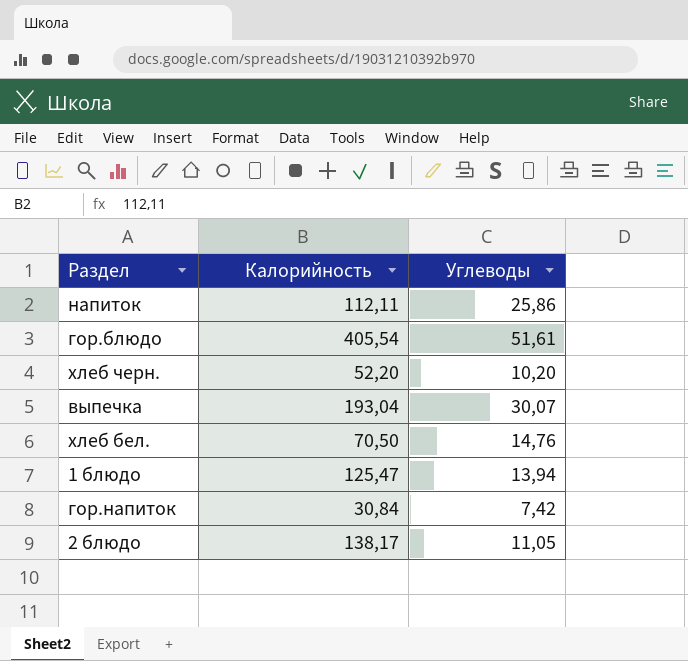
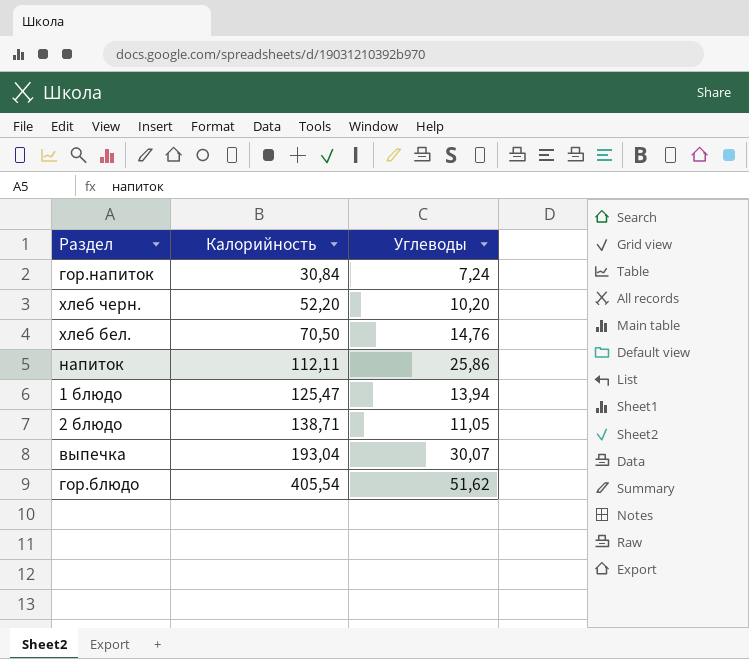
row order: none -> Калорийность ascending
гор.напиток | Углеводы: 7,42 -> 7,24
2 блюдо | Калорийность: 138,17 -> 138,71
гор.блюдо | Углеводы: 51,61 -> 51,62

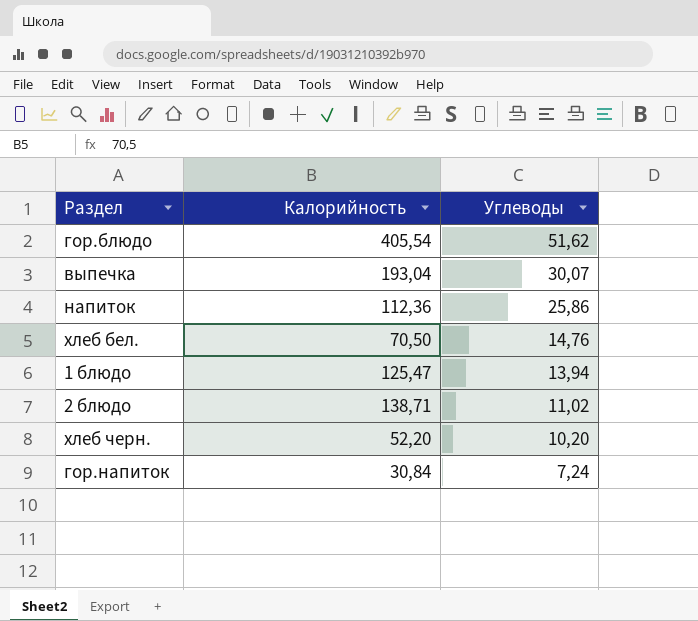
row order: Калорийность ascending -> Углеводы descending
напиток | Калорийность: 112,11 -> 112,36
2 блюдо | Углеводы: 11,05 -> 11,02

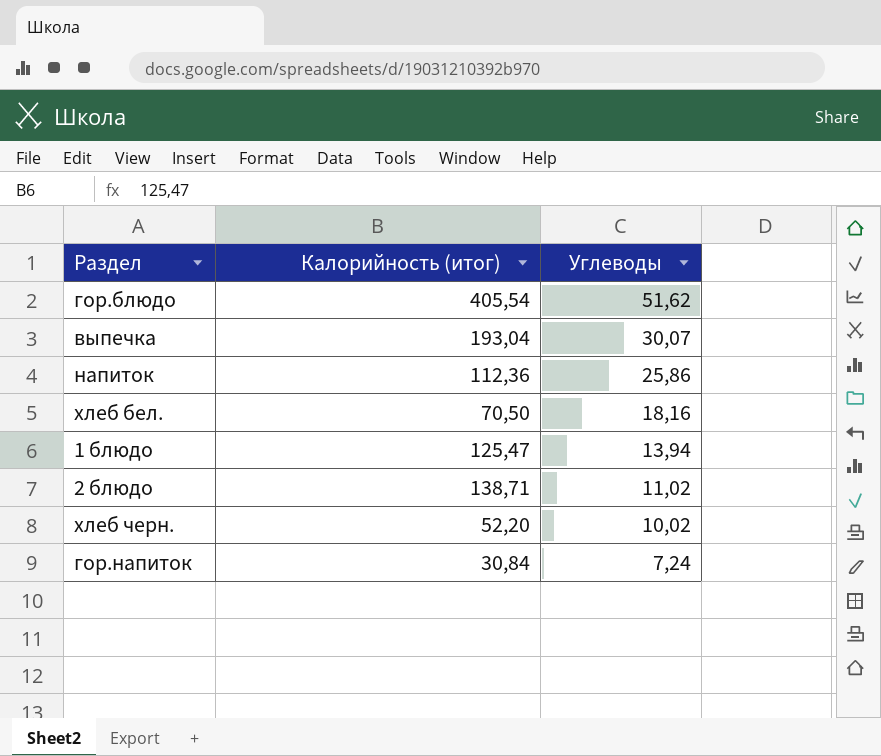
column name: Калорийность -> Калорийность (итог)
хлеб бел. | Углеводы: 14,76 -> 18,16
хлеб черн. | Углеводы: 10,20 -> 10,02

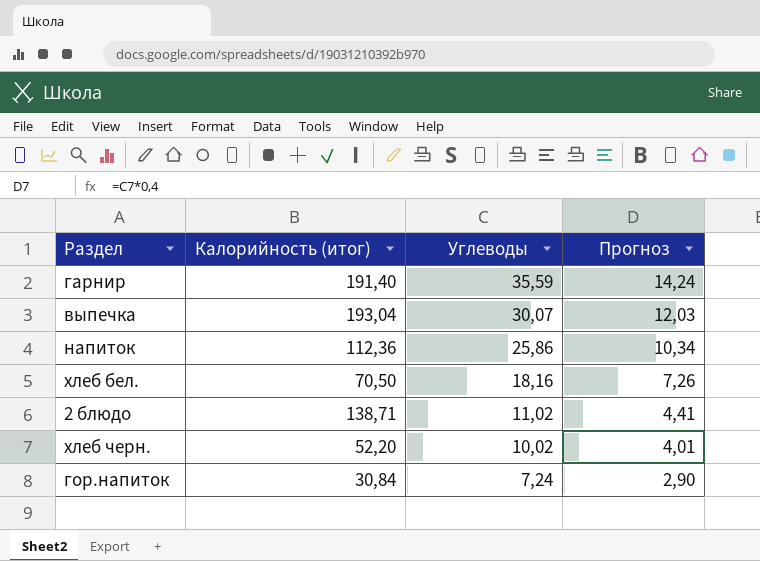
column Прогноз | formula: none -> [Углеводы] * 0,4
row гор.блюдо: 405,54 | 51,62 -> none
row 1 блюдо: 125,47 | 13,94 -> none
row гарнир: none -> 191,40 | 35,59 | 14,24

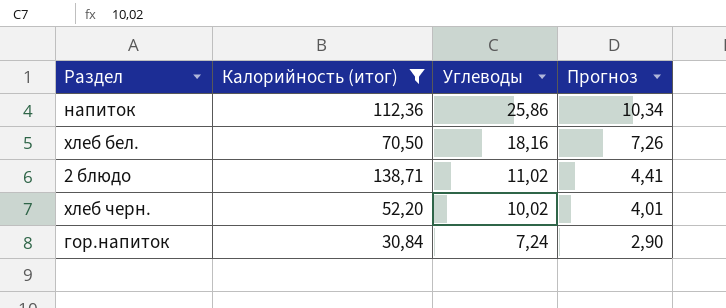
filter: none -> Калорийность (итог) <= 138,71

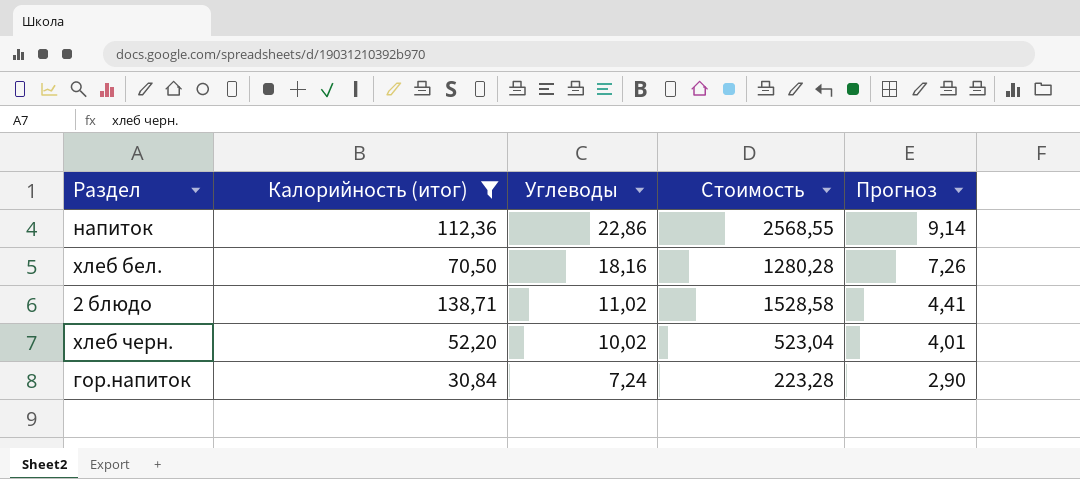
column Стоимость | formula: none -> [Калорийность (итог)] * [Углеводы]
напиток | Углеводы: 25,86 -> 22,86
напиток | Прогноз: 10,34 -> 9,14

